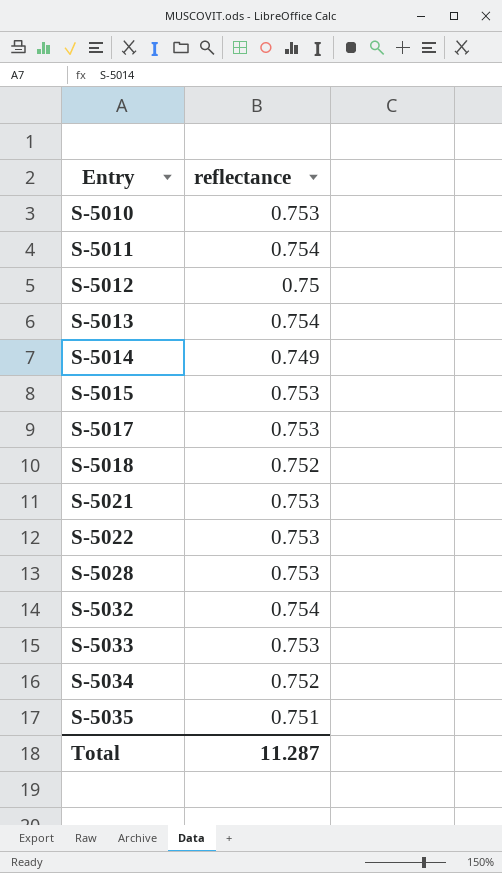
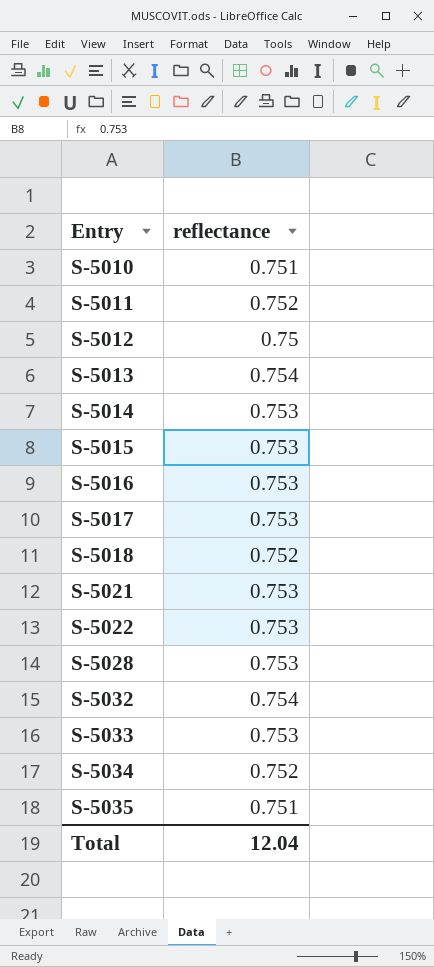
S-5010 | reflectance: 0.753 -> 0.751
S-5011 | reflectance: 0.754 -> 0.752
S-5014 | reflectance: 0.749 -> 0.753
row S-5016: none -> 0.753
Total | reflectance: 11.287 -> 12.04

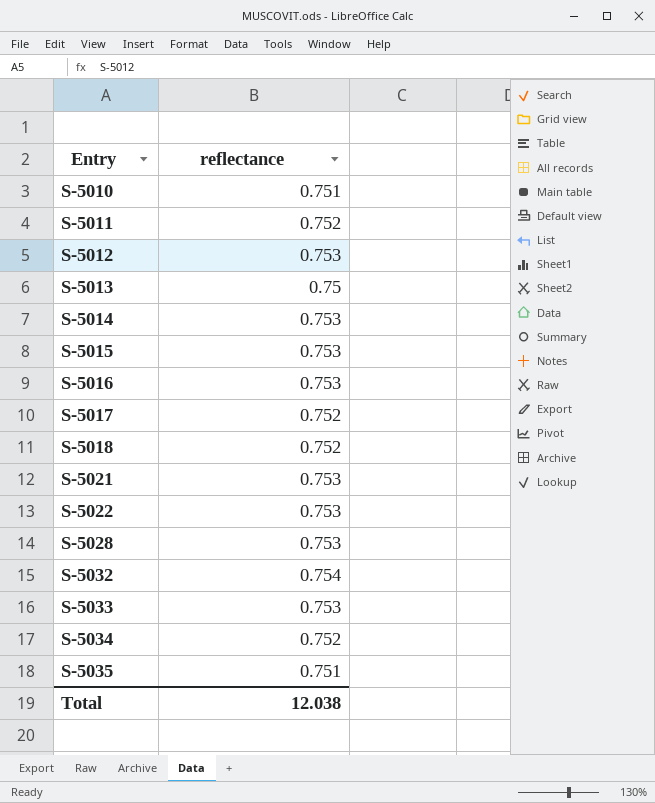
S-5012 | reflectance: 0.75 -> 0.753
S-5013 | reflectance: 0.754 -> 0.75
S-5017 | reflectance: 0.753 -> 0.752
Total | reflectance: 12.04 -> 12.038

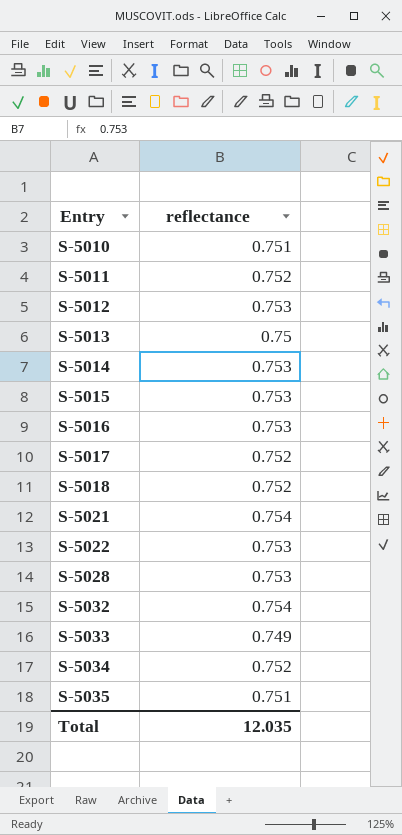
S-5021 | reflectance: 0.753 -> 0.754
S-5033 | reflectance: 0.753 -> 0.749
Total | reflectance: 12.038 -> 12.035

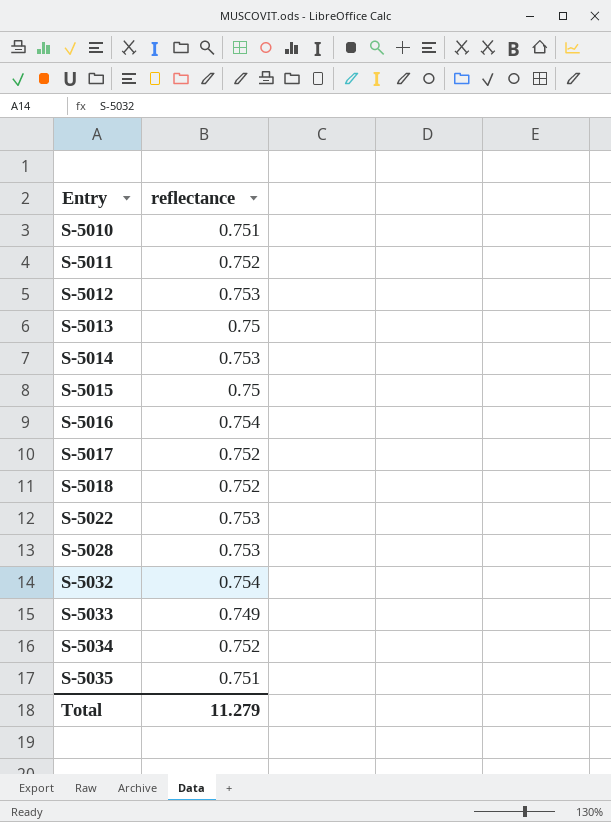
row S-5021: 0.754 -> none
S-5015 | reflectance: 0.753 -> 0.75
S-5016 | reflectance: 0.753 -> 0.754
Total | reflectance: 12.035 -> 11.279

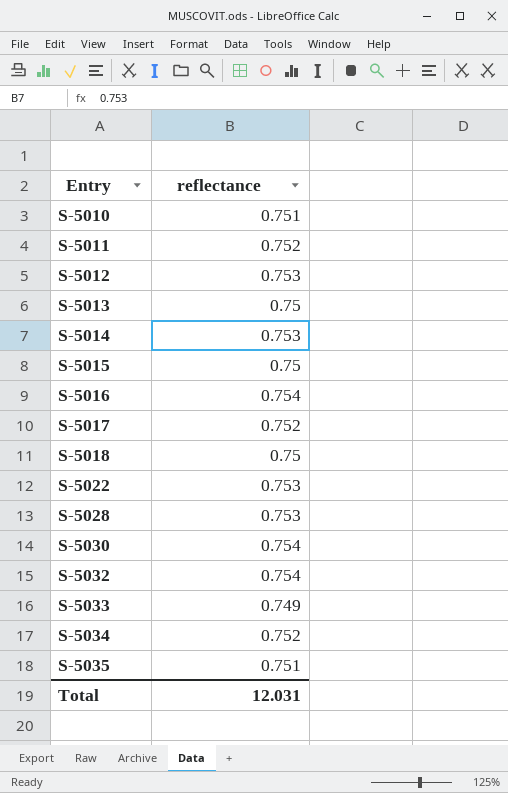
S-5018 | reflectance: 0.752 -> 0.75
row S-5030: none -> 0.754
Total | reflectance: 11.279 -> 12.031

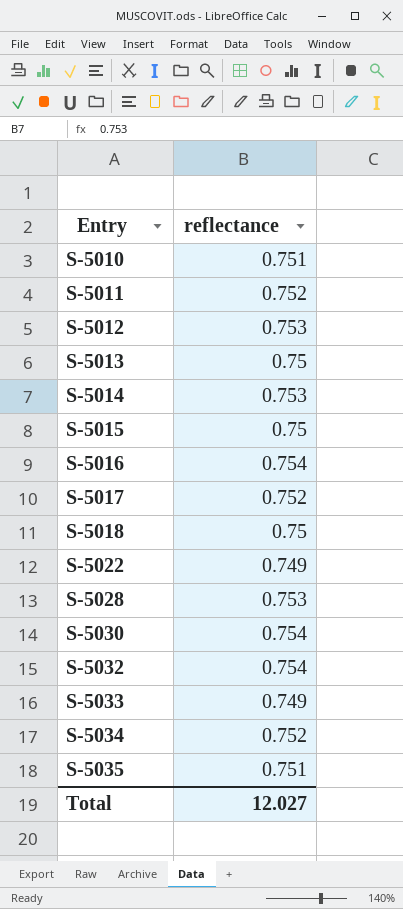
S-5022 | reflectance: 0.753 -> 0.749
Total | reflectance: 12.031 -> 12.027

